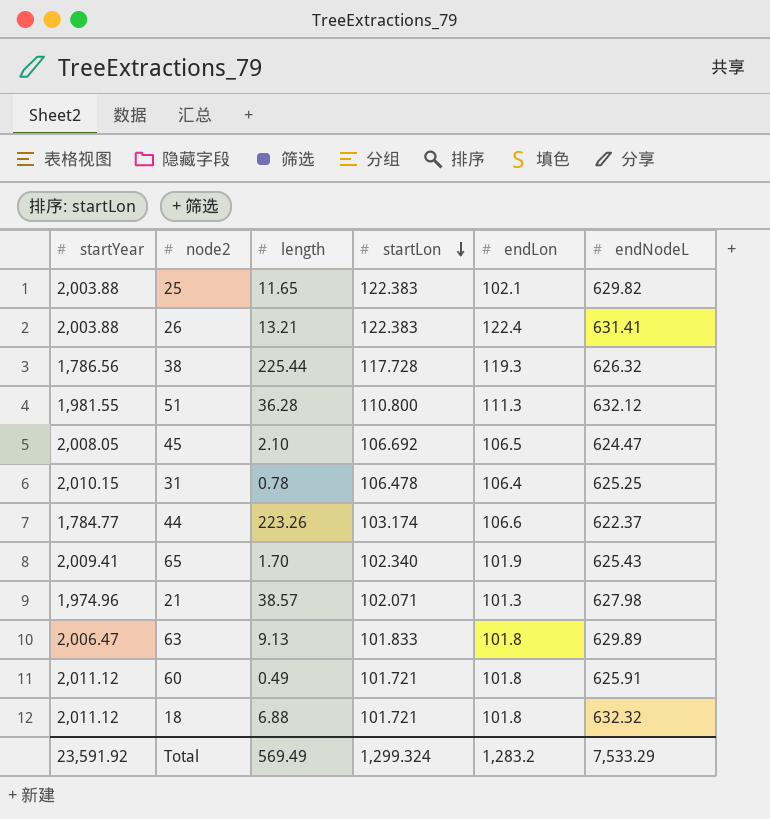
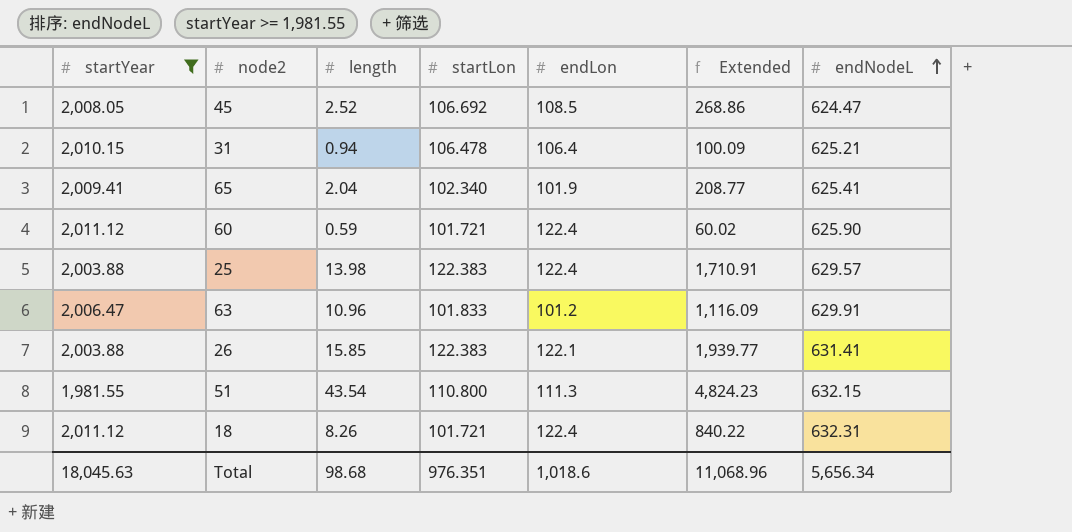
filter: none -> startYear >= 1,981.55
row order: startLon descending -> endNodeL ascending
column Extended | formula: none -> [length] * [startLon]
45 | length: 2.10 -> 2.52
45 | endLon: 106.5 -> 108.5
31 | length: 0.78 -> 0.94
31 | endNodeL: 625.25 -> 625.21
65 | length: 1.70 -> 2.04
65 | endNodeL: 625.43 -> 625.41
60 | length: 0.49 -> 0.59
60 | endLon: 101.8 -> 122.4
60 | endNodeL: 625.91 -> 625.90
25 | length: 11.65 -> 13.98
25 | endLon: 102.1 -> 122.4
25 | endNodeL: 629.82 -> 629.57
63 | length: 9.13 -> 10.96
63 | endLon: 101.8 -> 101.2
63 | endNodeL: 629.89 -> 629.91
26 | length: 13.21 -> 15.85
26 | endLon: 122.4 -> 122.1
51 | length: 36.28 -> 43.54
51 | endNodeL: 632.12 -> 632.15
18 | length: 6.88 -> 8.26
18 | endLon: 101.8 -> 122.4
18 | endNodeL: 632.32 -> 632.31
Total | startYear: 23,591.92 -> 18,045.63
Total | length: 569.49 -> 98.68
Total | startLon: 1,299.324 -> 976.351
Total | endLon: 1,283.2 -> 1,018.6
Total | endNodeL: 7,533.29 -> 5,656.34

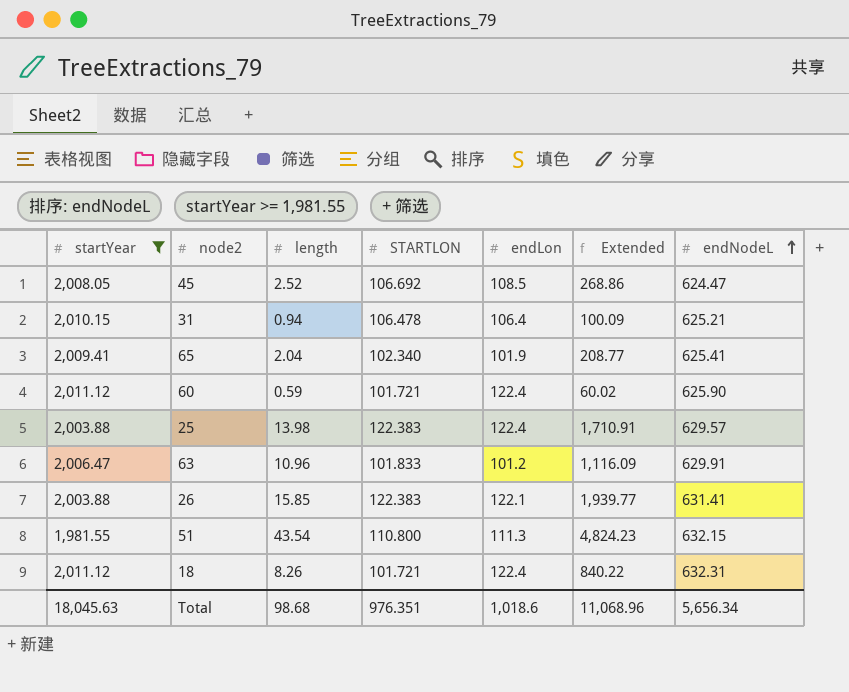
column name: startLon -> STARTLON

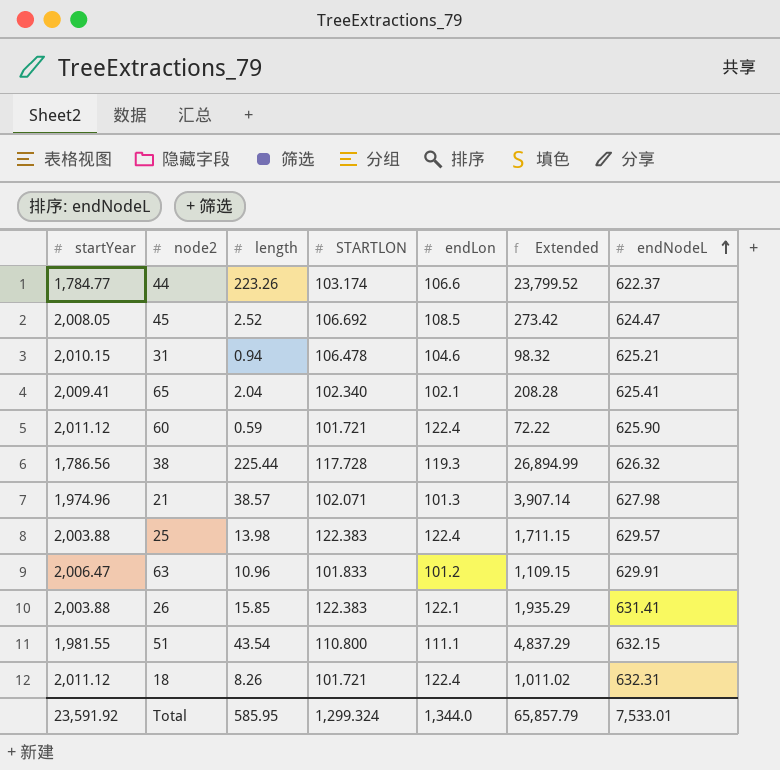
filter: startYear >= 1,981.55 -> none
column Extended | formula: [length] * [STARTLON] -> [length] * [endLon]
31 | endLon: 106.4 -> 104.6
65 | endLon: 101.9 -> 102.1
51 | endLon: 111.3 -> 111.1
Total | startYear: 18,045.63 -> 23,591.92
Total | length: 98.68 -> 585.95
Total | STARTLON: 976.351 -> 1,299.324
Total | endLon: 1,018.6 -> 1,344.0
Total | Extended: 11,068.96 -> 65,857.79
Total | endNodeL: 5,656.34 -> 7,533.01

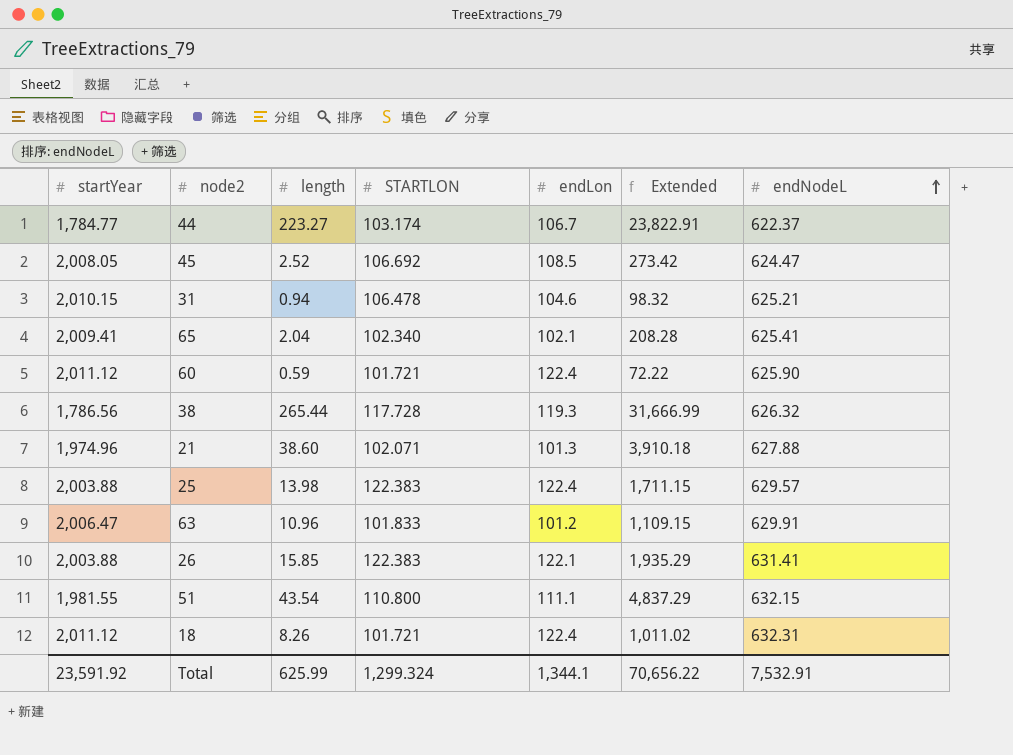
44 | length: 223.26 -> 223.27
44 | endLon: 106.6 -> 106.7
44 | Extended: 23,799.52 -> 23,822.91
38 | length: 225.44 -> 265.44
38 | Extended: 26,894.99 -> 31,666.99
21 | length: 38.57 -> 38.60
21 | Extended: 3,907.14 -> 3,910.18
21 | endNodeL: 627.98 -> 627.88
Total | length: 585.95 -> 625.99
Total | endLon: 1,344.0 -> 1,344.1
Total | Extended: 65,857.79 -> 70,656.22
Total | endNodeL: 7,533.01 -> 7,532.91

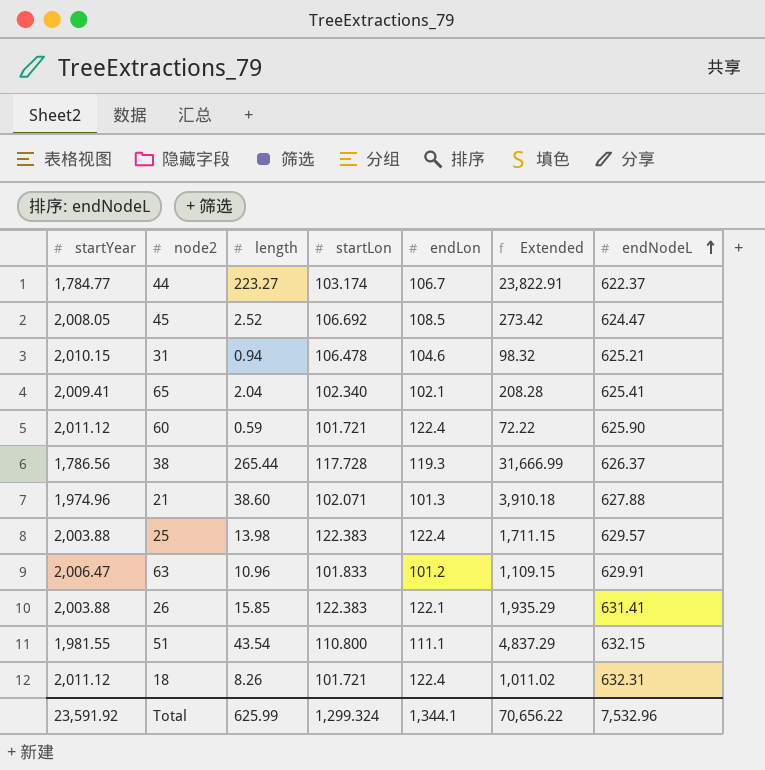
column name: STARTLON -> startLon
38 | endNodeL: 626.32 -> 626.37
Total | endNodeL: 7,532.91 -> 7,532.96

